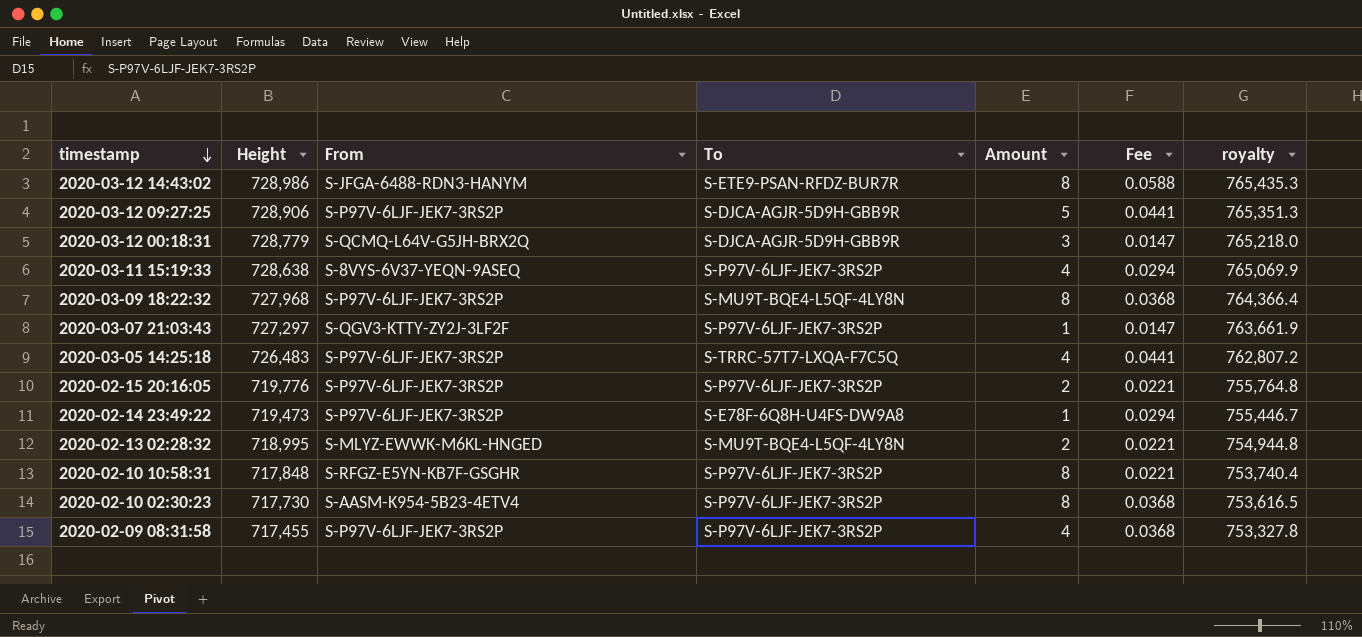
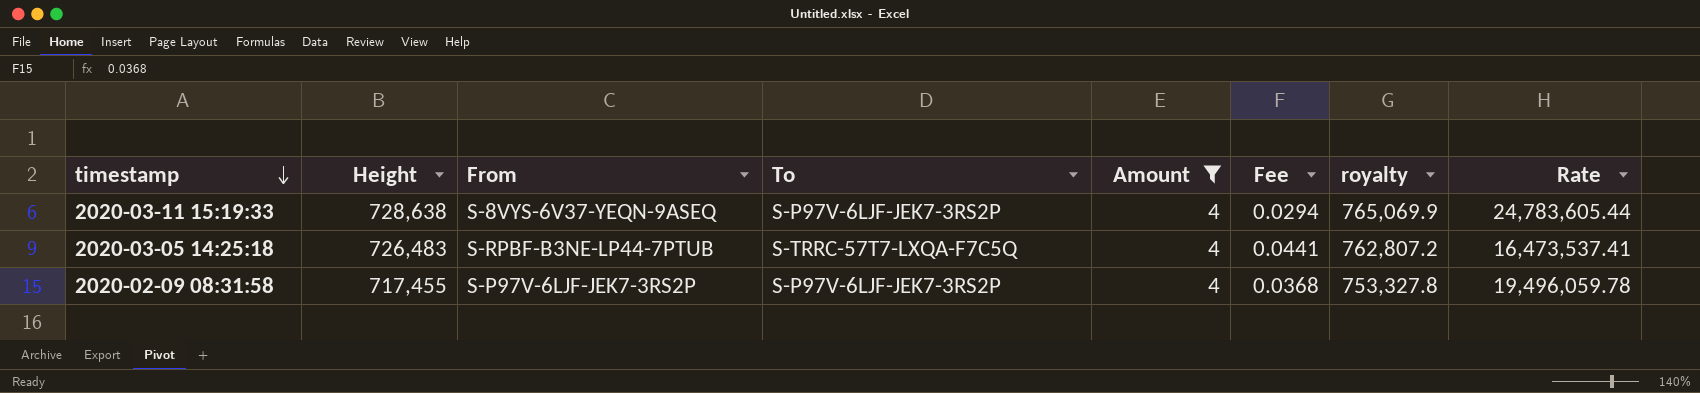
filter: none -> Amount = 4
column Rate | formula: none -> [Height] / [Fee]
2020-03-05 14:25:18 | From: S-P97V-6LJF-JEK7-3RS2P -> S-RPBF-B3NE-LP44-7PTUB

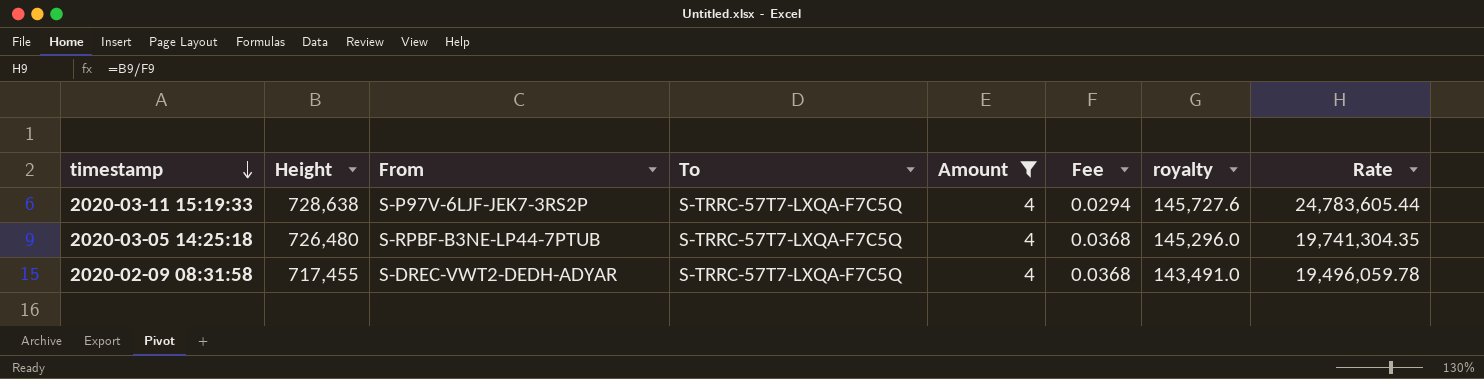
column royalty | formula: [Height] * 1.05 -> [Height] * 0.2
2020-03-11 15:19:33 | From: S-8VYS-6V37-YEQN-9ASEQ -> S-P97V-6LJF-JEK7-3RS2P
2020-03-11 15:19:33 | To: S-P97V-6LJF-JEK7-3RS2P -> S-TRRC-57T7-LXQA-F7C5Q
2020-03-05 14:25:18 | Height: 726,483 -> 726,480
2020-03-05 14:25:18 | Fee: 0.0441 -> 0.0368
2020-03-05 14:25:18 | Rate: 16,473,537.41 -> 19,741,304.35
2020-02-09 08:31:58 | From: S-P97V-6LJF-JEK7-3RS2P -> S-DREC-VWT2-DEDH-ADYAR
2020-02-09 08:31:58 | To: S-P97V-6LJF-JEK7-3RS2P -> S-TRRC-57T7-LXQA-F7C5Q

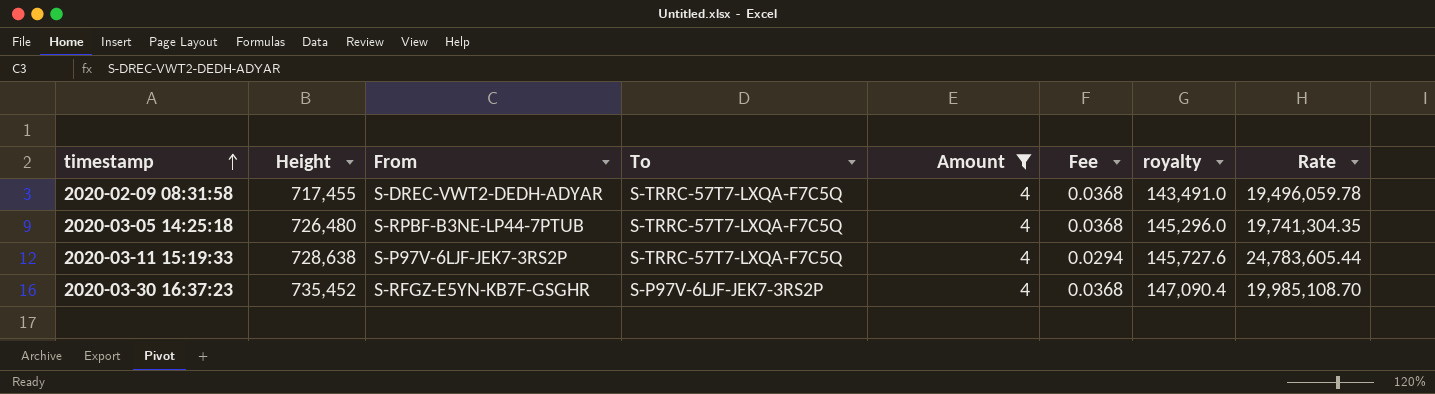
row order: timestamp descending -> timestamp ascending
row 2020-03-30 16:37:23: none -> 735,452 | S-RFGZ-E5YN-KB7F-GSGHR | S-P97V-6LJF-JEK7-3RS2P | 4 | 0.0368 | 147,090.4 | 19,985,108.70

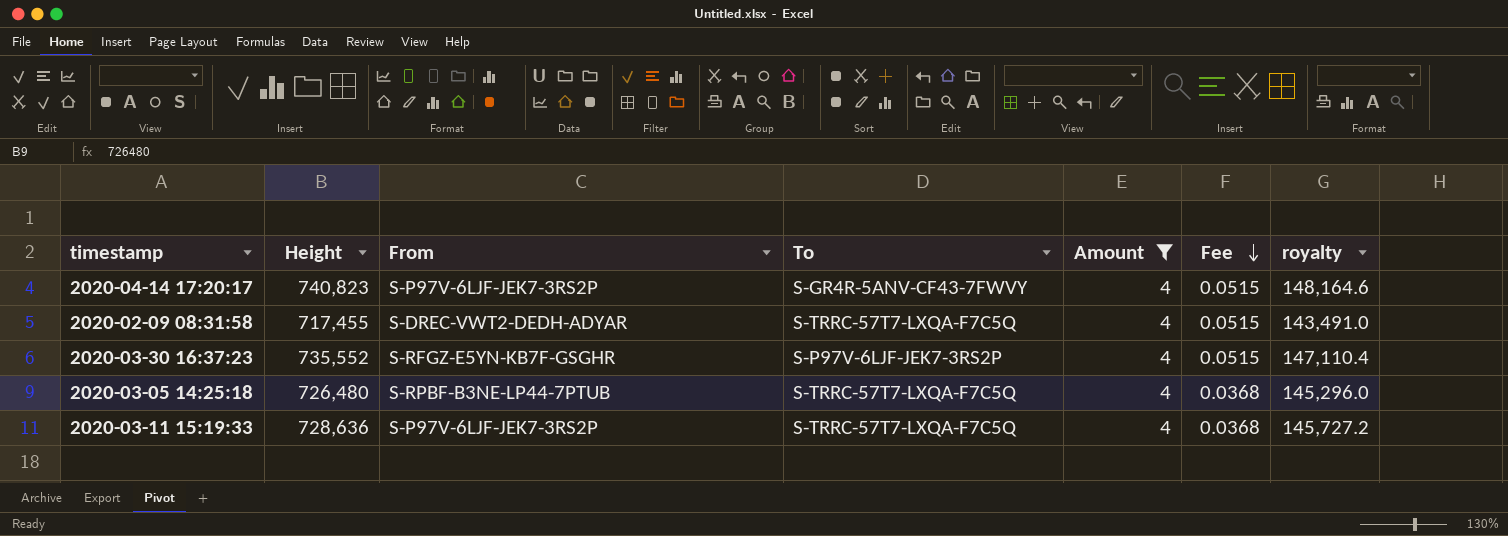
row order: timestamp ascending -> Fee descending
column Rate | formula: [Height] / [Fee] -> none
row 2020-04-14 17:20:17: none -> 740,823 | S-P97V-6LJF-JEK7-3RS2P | S-GR4R-5ANV-CF43-7FWVY | 4 | 0.0515 | 148,164.6
2020-02-09 08:31:58 | Fee: 0.0368 -> 0.0515
2020-03-30 16:37:23 | Height: 735,452 -> 735,552
2020-03-30 16:37:23 | Fee: 0.0368 -> 0.0515
2020-03-30 16:37:23 | royalty: 147,090.4 -> 147,110.4
2020-03-11 15:19:33 | Height: 728,638 -> 728,636
2020-03-11 15:19:33 | Fee: 0.0294 -> 0.0368
2020-03-11 15:19:33 | royalty: 145,727.6 -> 145,727.2

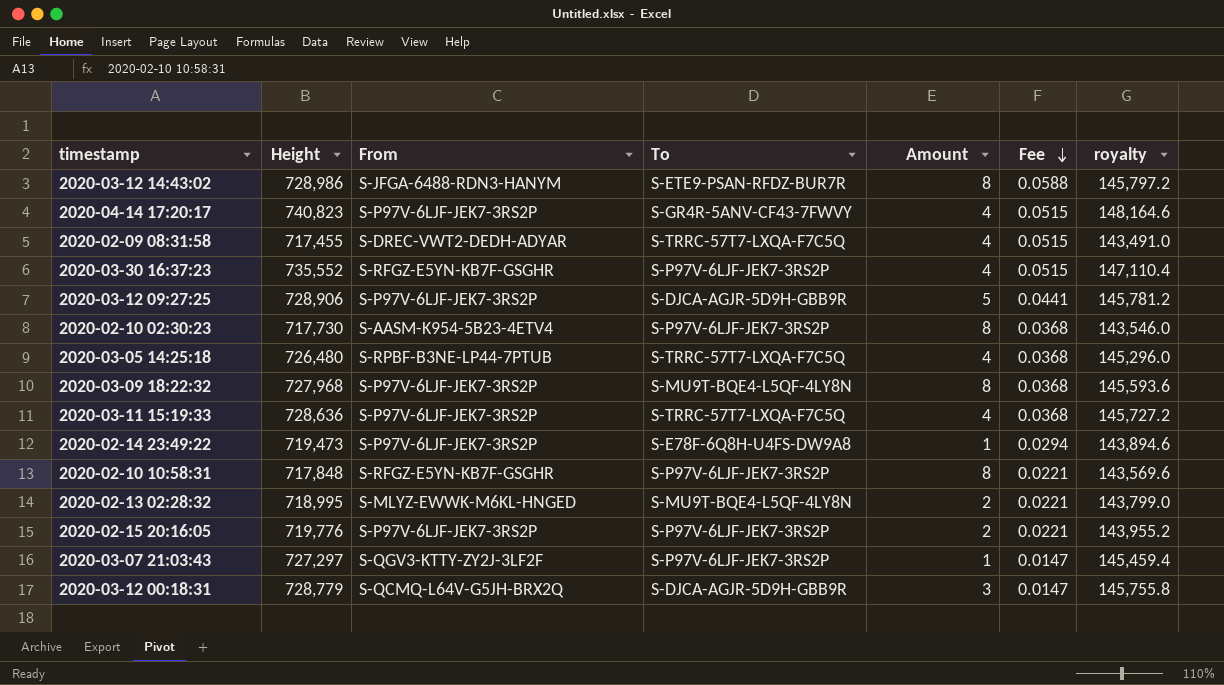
filter: Amount = 4 -> none

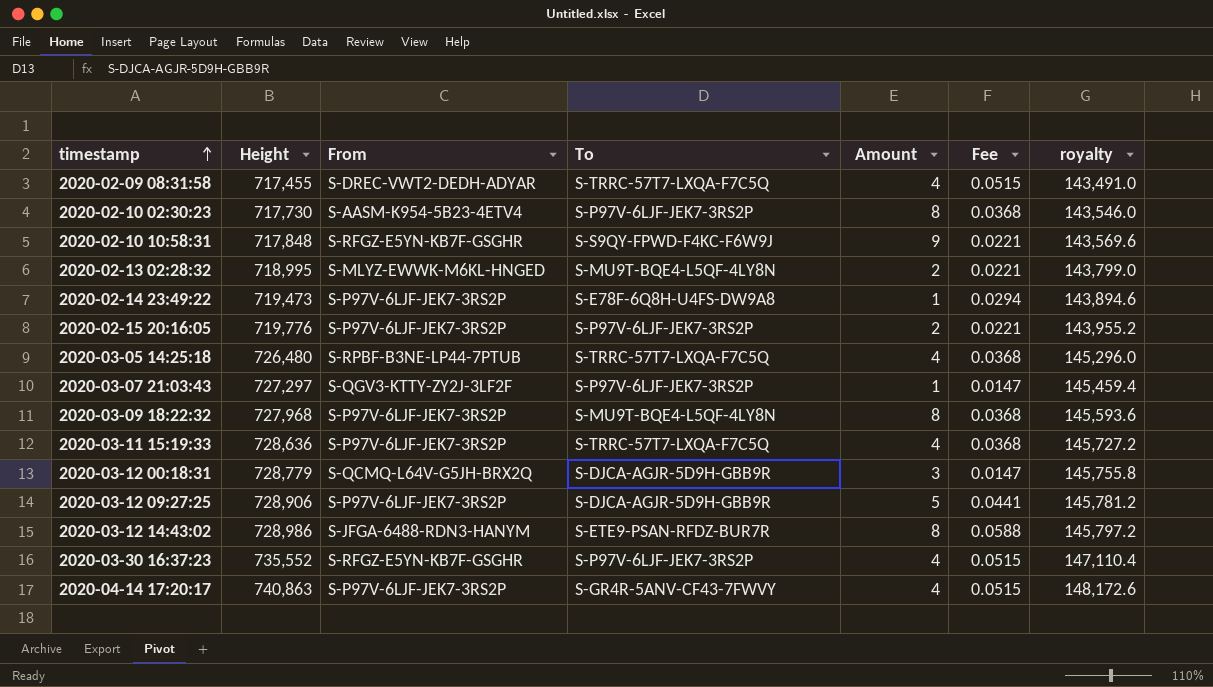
row order: Fee descending -> timestamp ascending
2020-02-10 10:58:31 | To: S-P97V-6LJF-JEK7-3RS2P -> S-S9QY-FPWD-F4KC-F6W9J
2020-02-10 10:58:31 | Amount: 8 -> 9
2020-04-14 17:20:17 | Height: 740,823 -> 740,863
2020-04-14 17:20:17 | royalty: 148,164.6 -> 148,172.6

